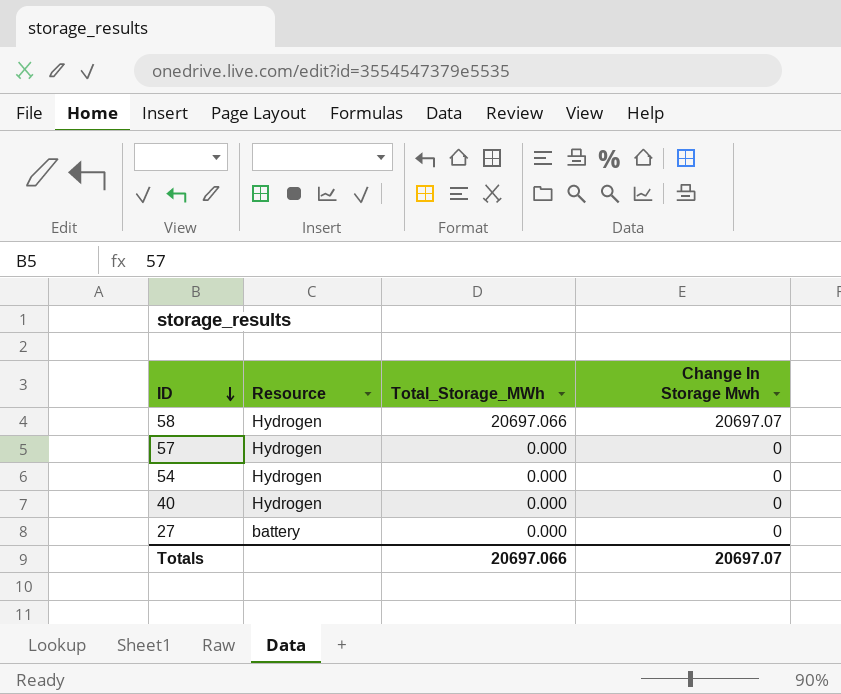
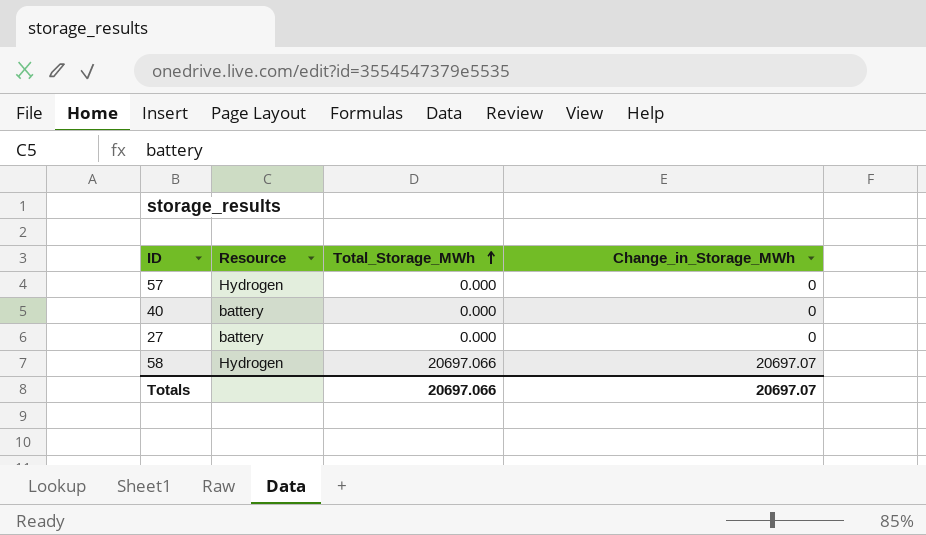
row order: ID descending -> Total_Storage_MWh ascending
column name: Change In Storage Mwh -> Change_in_Storage_MWh
row 54: Hydrogen | 0.000 | 0 -> none
40 | Resource: Hydrogen -> battery

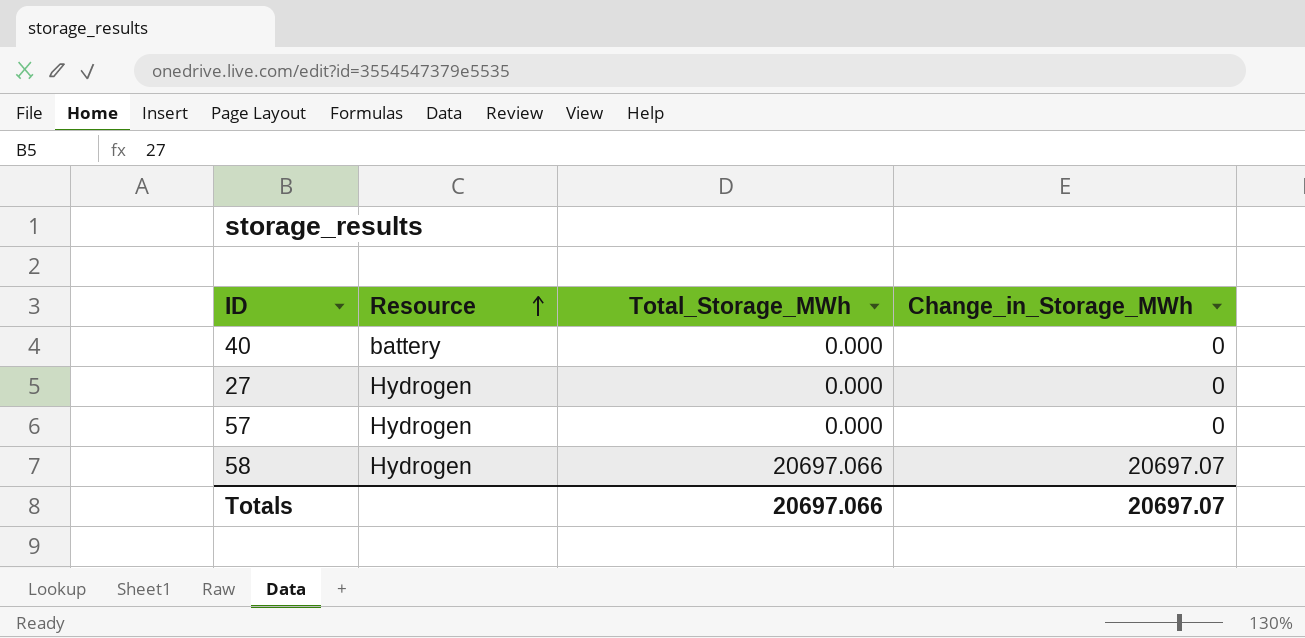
row order: Total_Storage_MWh ascending -> Resource ascending
27 | Resource: battery -> Hydrogen

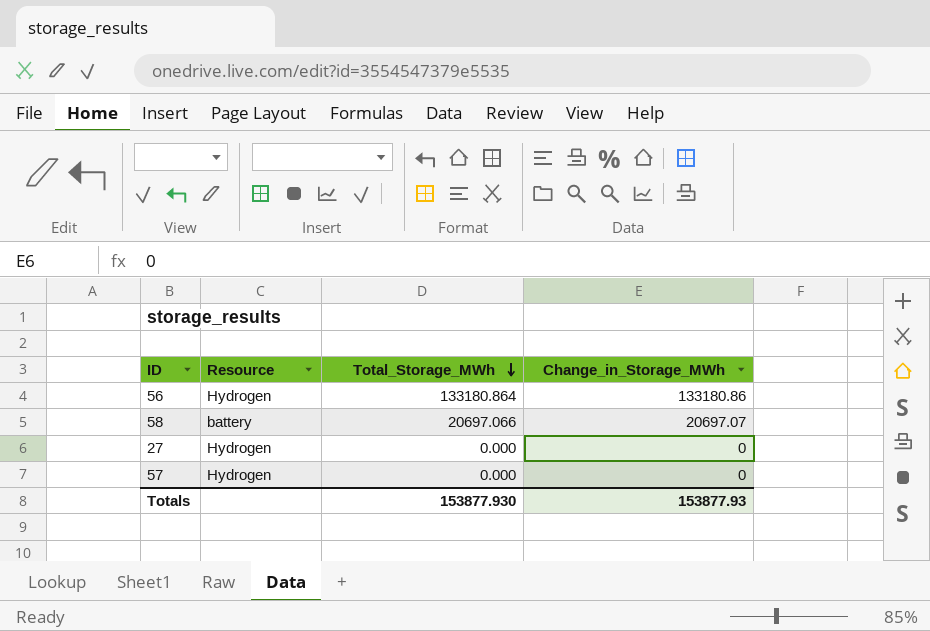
row order: Resource ascending -> Total_Storage_MWh descending
row 40: battery | 0.000 | 0 -> none
row 56: none -> Hydrogen | 133180.864 | 133180.86
58 | Resource: Hydrogen -> battery
Totals | Total_Storage_MWh: 20697.066 -> 153877.930
Totals | Change_in_Storage_MWh: 20697.07 -> 153877.93

